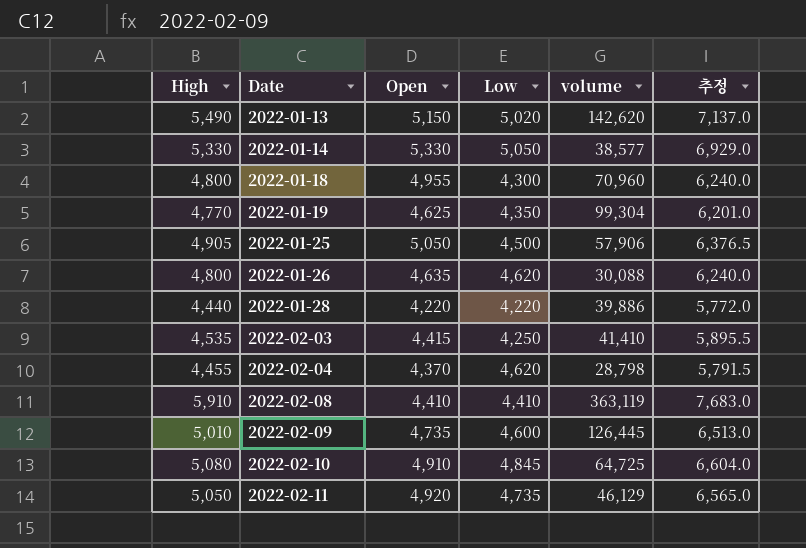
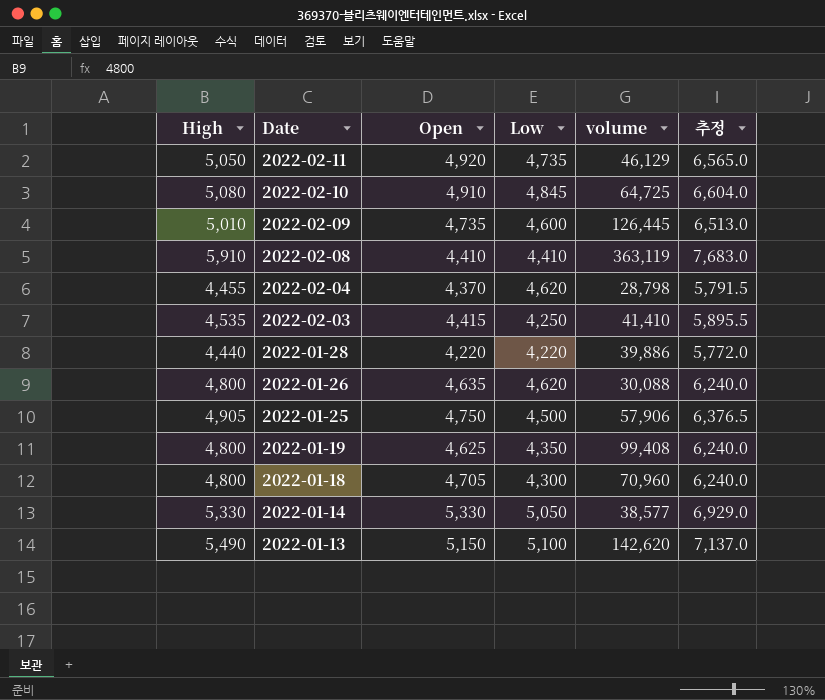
row order: Date ascending -> Date descending
2022-01-25 | Open: 5,050 -> 4,750
2022-01-19 | High: 4,770 -> 4,800
2022-01-19 | volume: 99,304 -> 99,408
2022-01-19 | 추정: 6,201.0 -> 6,240.0
2022-01-18 | Open: 4,955 -> 4,705
2022-01-13 | Low: 5,020 -> 5,100

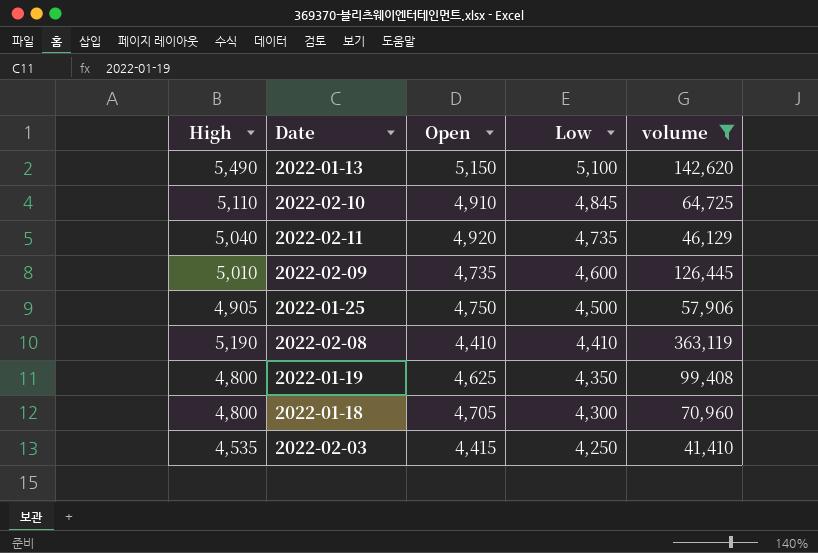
filter: none -> volume >= 41,410
row order: Date descending -> Low descending
column 추정 | formula: [High] * 1.3 -> none
2022-02-10 | High: 5,080 -> 5,110
2022-02-11 | High: 5,050 -> 5,040
2022-02-08 | High: 5,910 -> 5,190

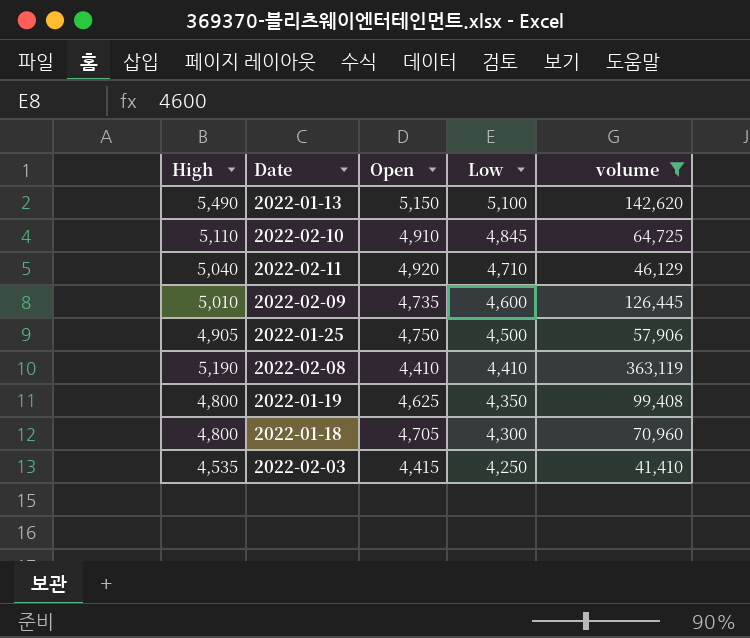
2022-02-11 | Low: 4,735 -> 4,710

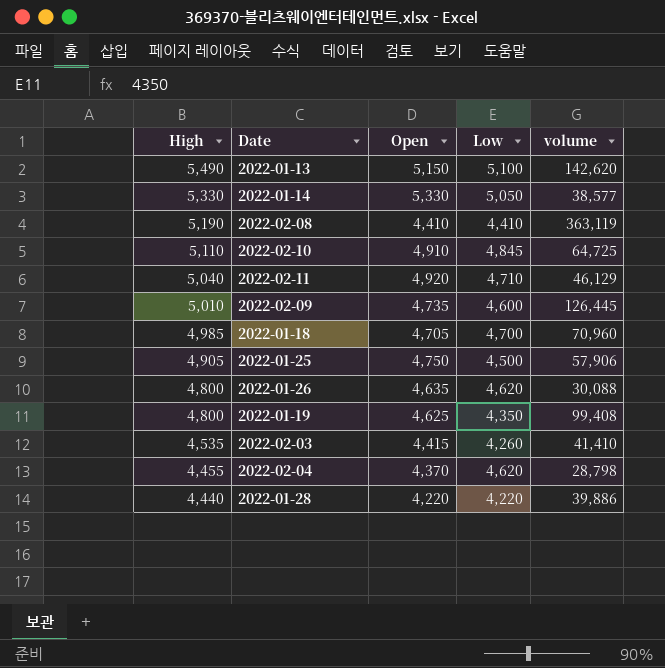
filter: volume >= 41,410 -> none
row order: Low descending -> High descending
2022-01-18 | High: 4,800 -> 4,985
2022-01-18 | Low: 4,300 -> 4,700
2022-02-03 | Low: 4,250 -> 4,260

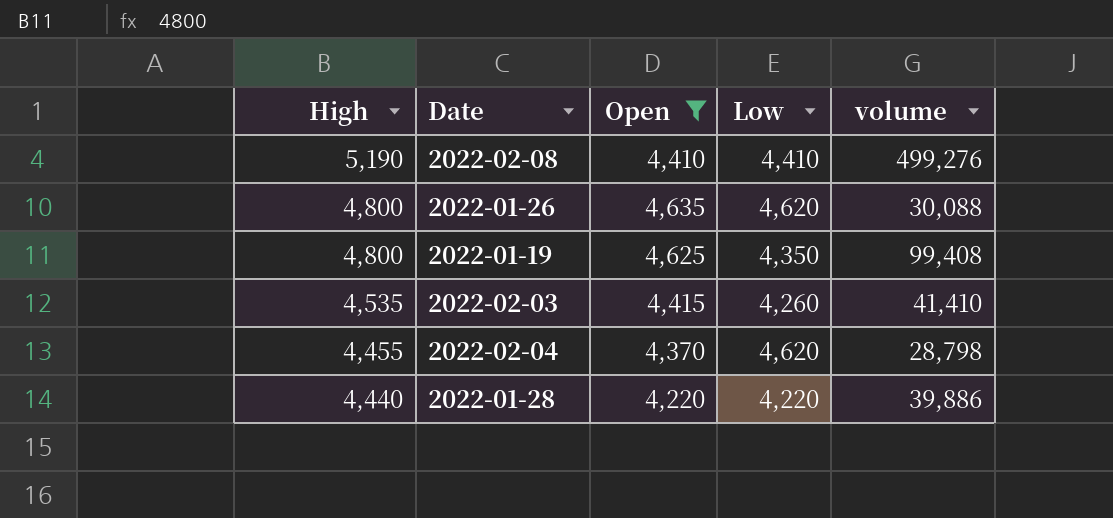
filter: none -> Open <= 4,635
2022-02-08 | volume: 363,119 -> 499,276

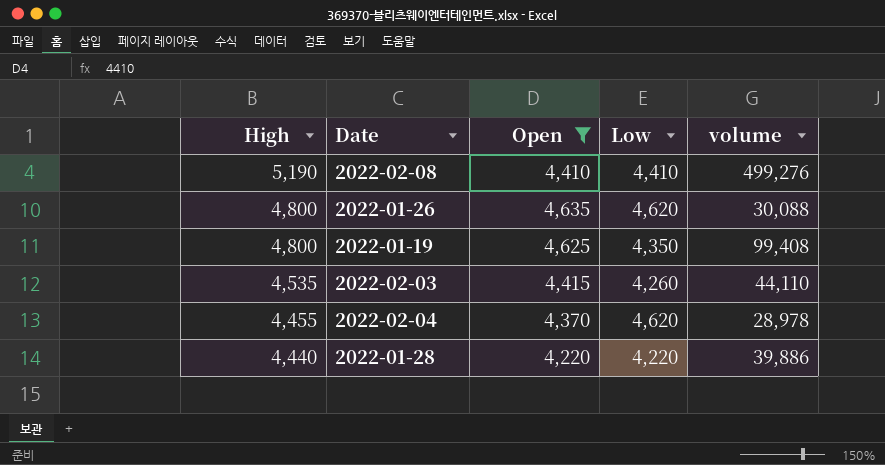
2022-02-03 | volume: 41,410 -> 44,110
2022-02-04 | volume: 28,798 -> 28,978

